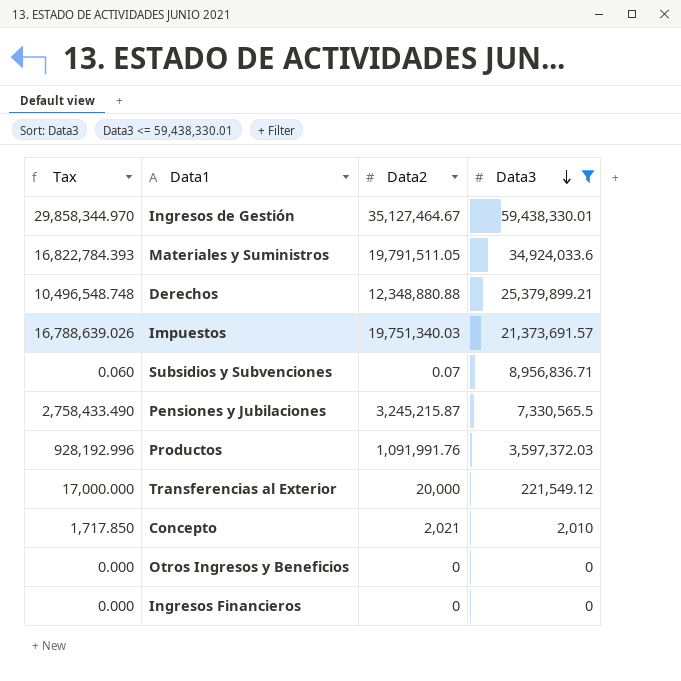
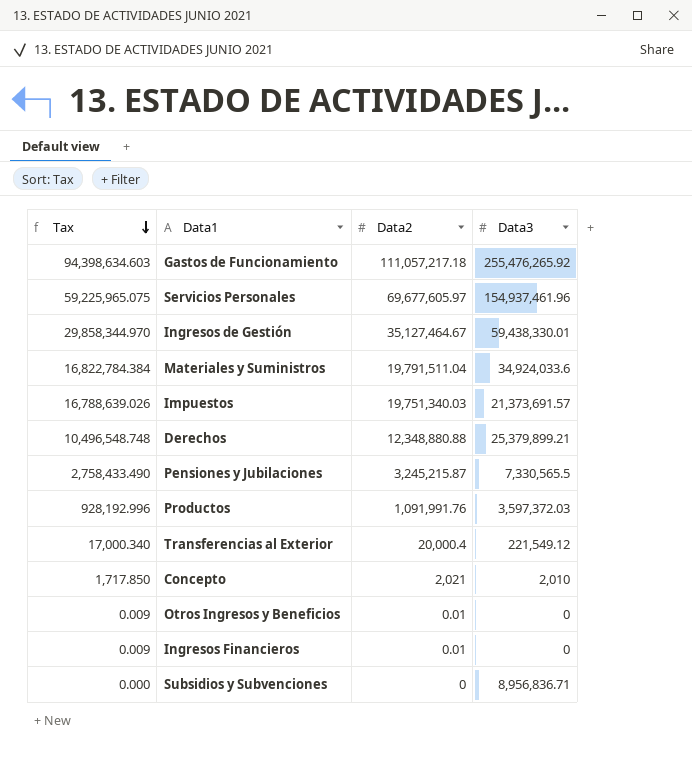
filter: Data3 <= 59,438,330.01 -> none
row order: Data3 descending -> Tax descending
Materiales y Suministros | Tax: 16,822,784.393 -> 16,822,784.384
Materiales y Suministros | Data2: 19,791,511.05 -> 19,791,511.04
Transferencias al Exterior | Tax: 17,000.000 -> 17,000.340
Transferencias al Exterior | Data2: 20,000 -> 20,000.4
Otros Ingresos y Beneficios | Tax: 0.000 -> 0.009
Otros Ingresos y Beneficios | Data2: 0 -> 0.01
Ingresos Financieros | Tax: 0.000 -> 0.009
Ingresos Financieros | Data2: 0 -> 0.01
Subsidios y Subvenciones | Tax: 0.060 -> 0.000
Subsidios y Subvenciones | Data2: 0.07 -> 0

